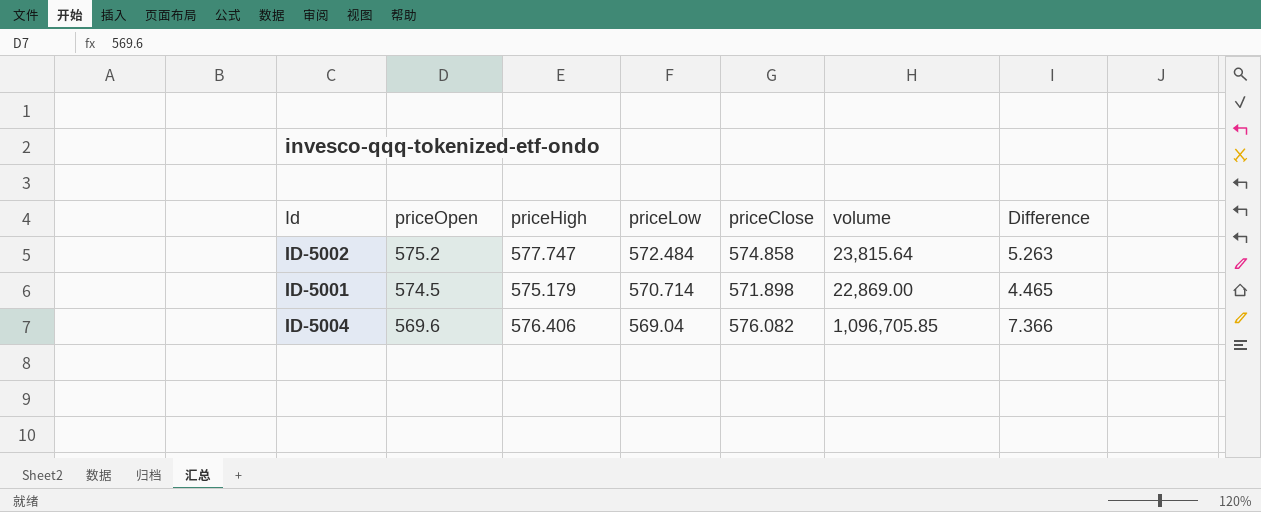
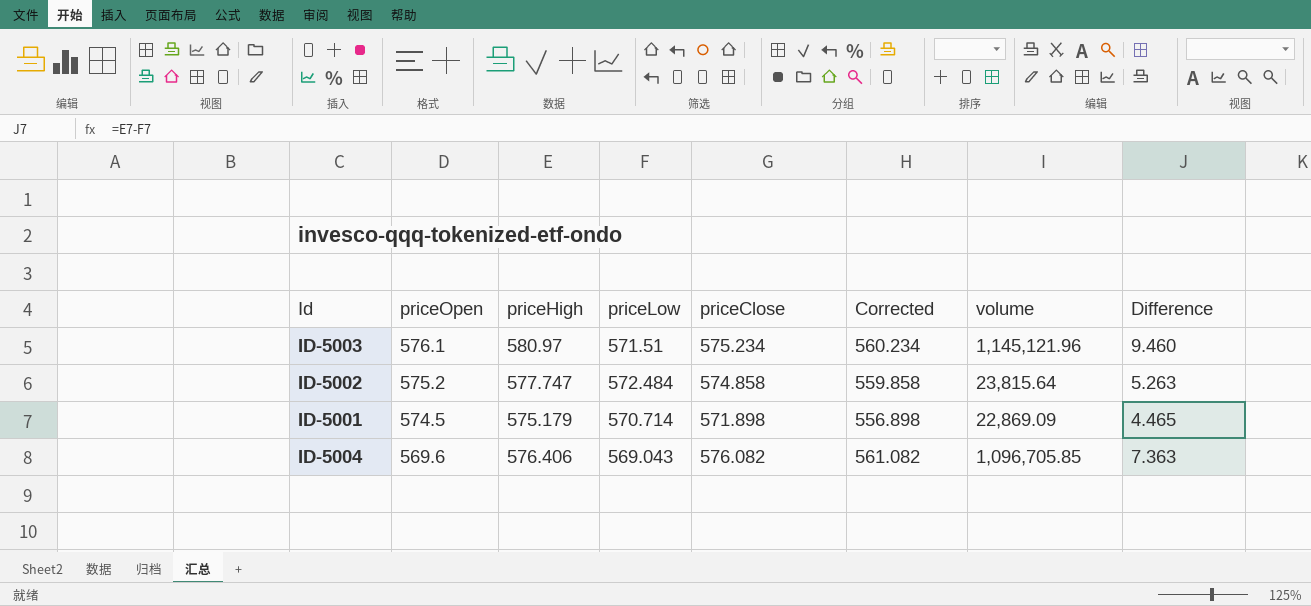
column Corrected | formula: none -> [priceClose] - 15
row ID-5003: none -> 576.1 | 580.97 | 571.51 | 575.234 | 560.234 | 1,145,121.96 | 9.460
ID-5001 | volume: 22,869.00 -> 22,869.09
ID-5004 | priceLow: 569.04 -> 569.043
ID-5004 | Difference: 7.366 -> 7.363

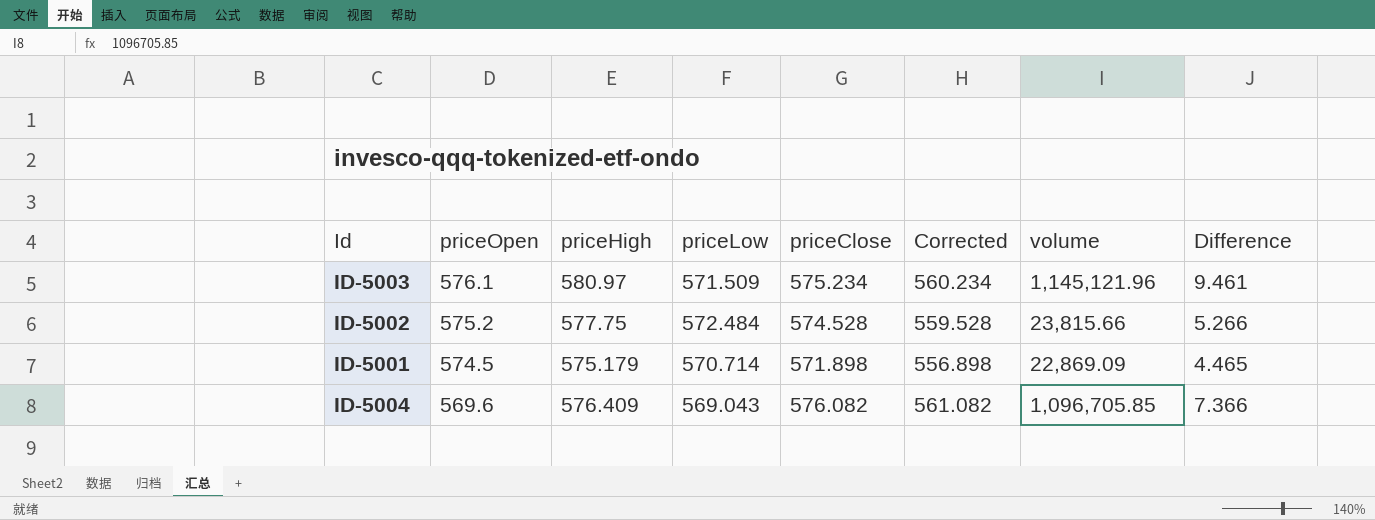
ID-5003 | priceLow: 571.51 -> 571.509
ID-5003 | Difference: 9.460 -> 9.461
ID-5002 | priceHigh: 577.747 -> 577.75
ID-5002 | priceClose: 574.858 -> 574.528
ID-5002 | Corrected: 559.858 -> 559.528
ID-5002 | volume: 23,815.64 -> 23,815.66
ID-5002 | Difference: 5.263 -> 5.266
ID-5004 | priceHigh: 576.406 -> 576.409
ID-5004 | Difference: 7.363 -> 7.366

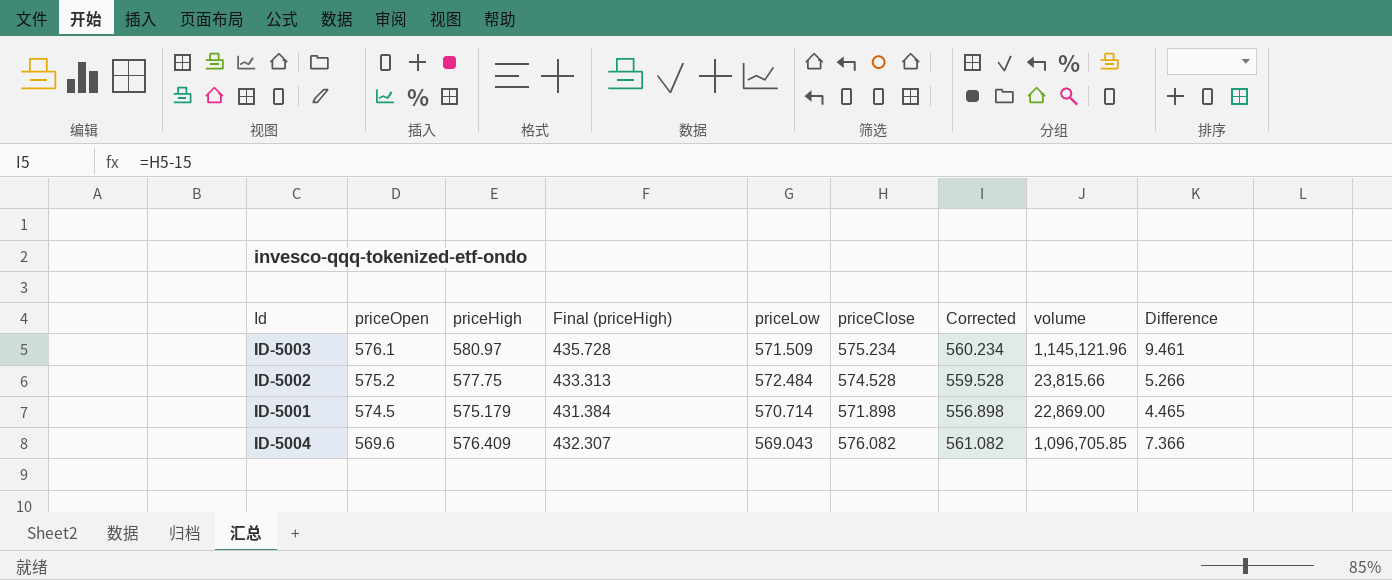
column Final (priceHigh) | formula: none -> [priceHigh] * 0.75
ID-5001 | volume: 22,869.09 -> 22,869.00

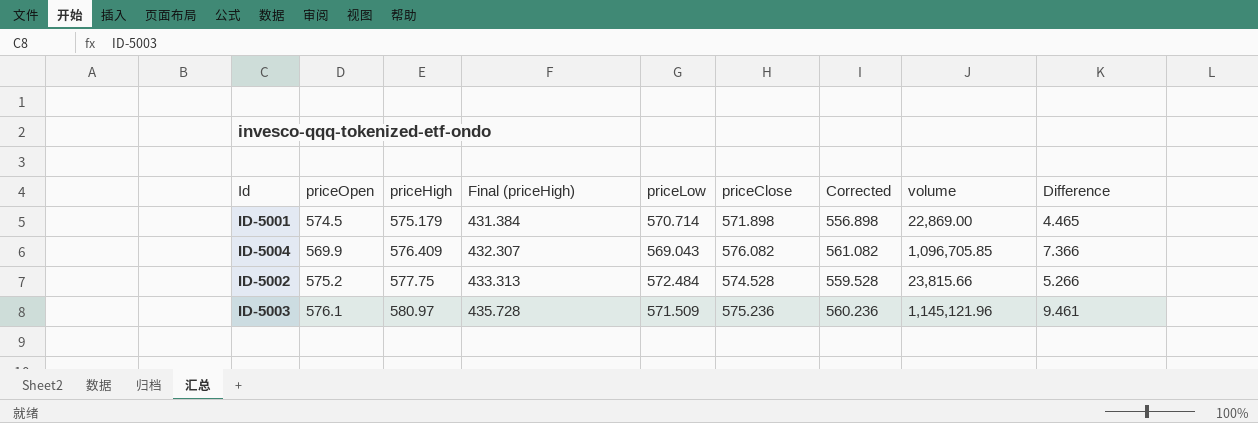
row order: priceOpen descending -> priceHigh ascending
ID-5004 | priceOpen: 569.6 -> 569.9
ID-5003 | priceClose: 575.234 -> 575.236
ID-5003 | Corrected: 560.234 -> 560.236

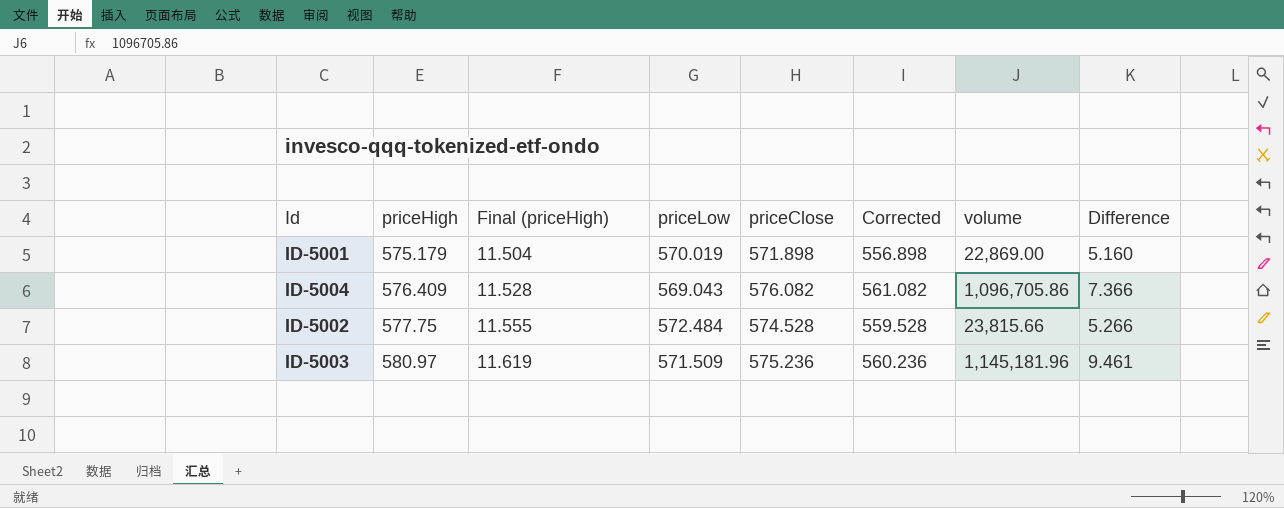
column priceOpen | position: 2 -> none
column Final (priceHigh) | formula: [priceHigh] * 0.75 -> [priceHigh] * 0.02
ID-5001 | priceLow: 570.714 -> 570.019
ID-5001 | Difference: 4.465 -> 5.160
ID-5004 | volume: 1,096,705.85 -> 1,096,705.86
ID-5003 | volume: 1,145,121.96 -> 1,145,181.96

